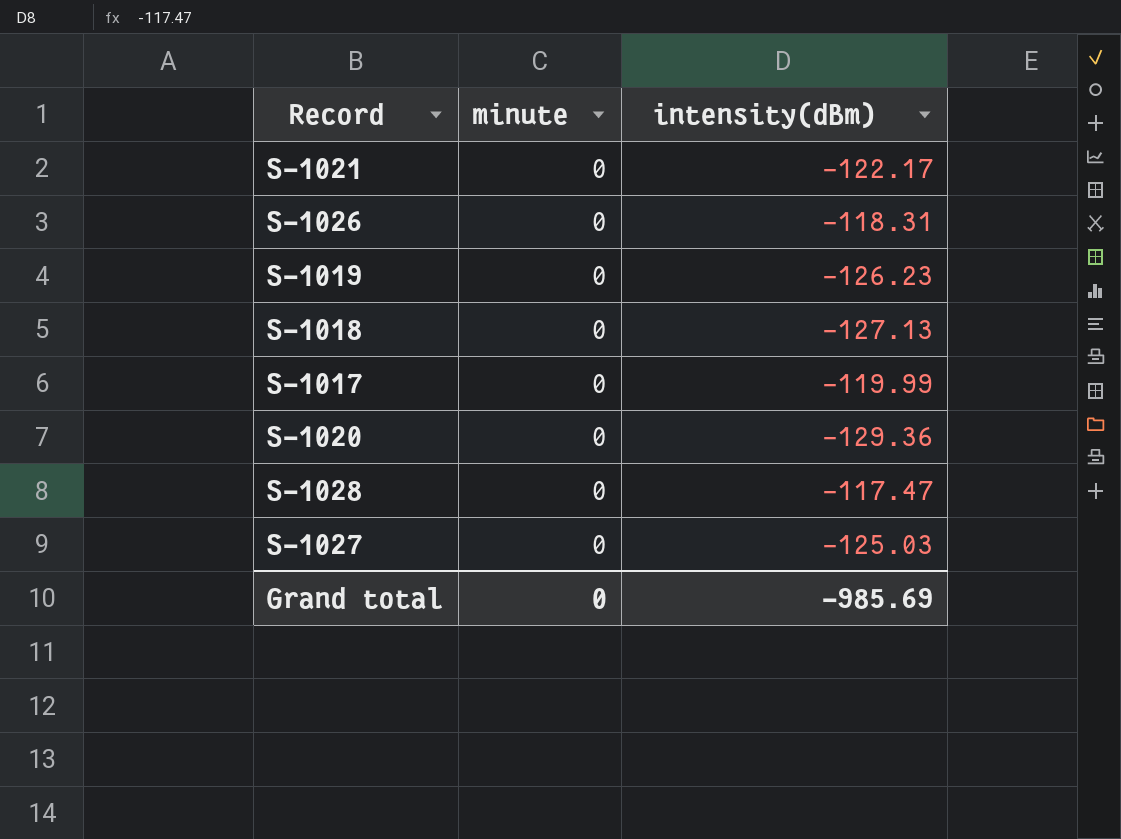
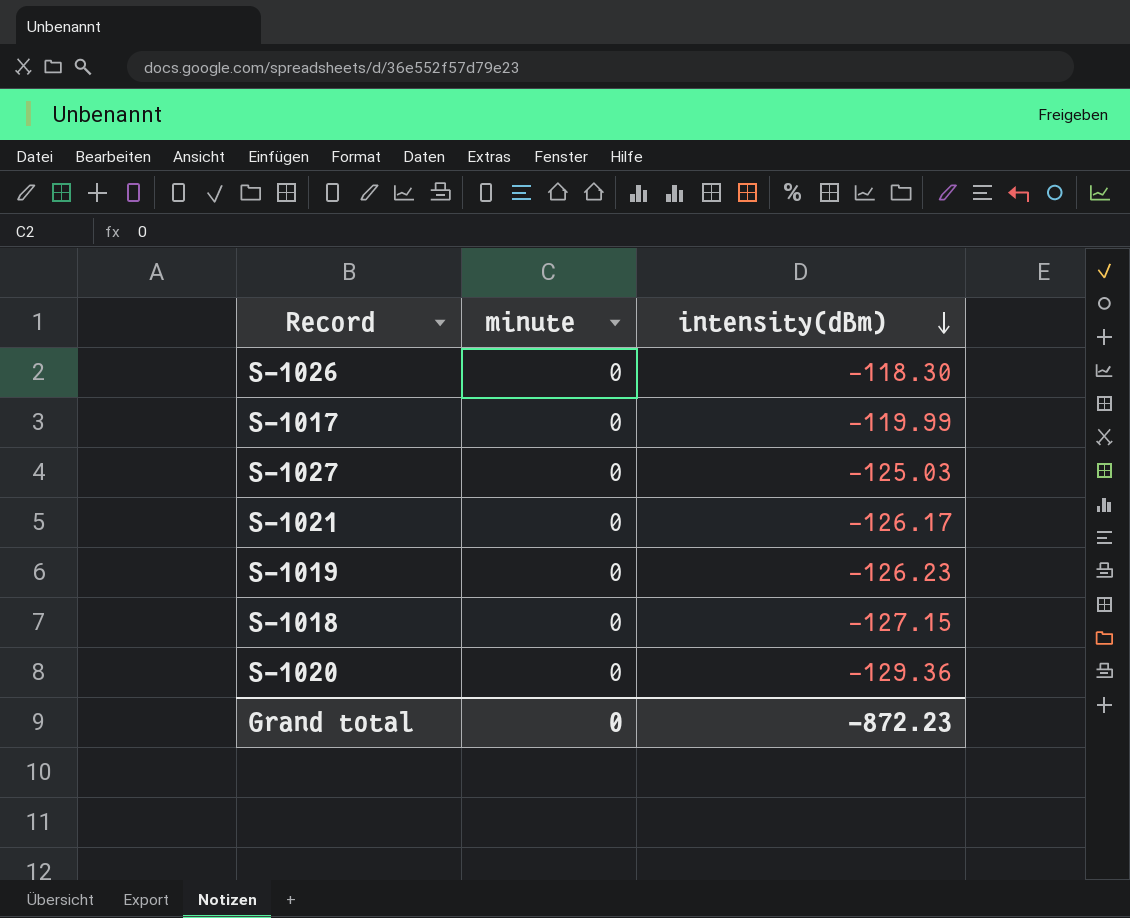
row order: none -> intensity(dBm) descending
row S-1028: 0 | -117.47 -> none
S-1026 | intensity(dBm): -118.31 -> -118.30
S-1021 | intensity(dBm): -122.17 -> -126.17
S-1018 | intensity(dBm): -127.13 -> -127.15
Grand total | intensity(dBm): -985.69 -> -872.23

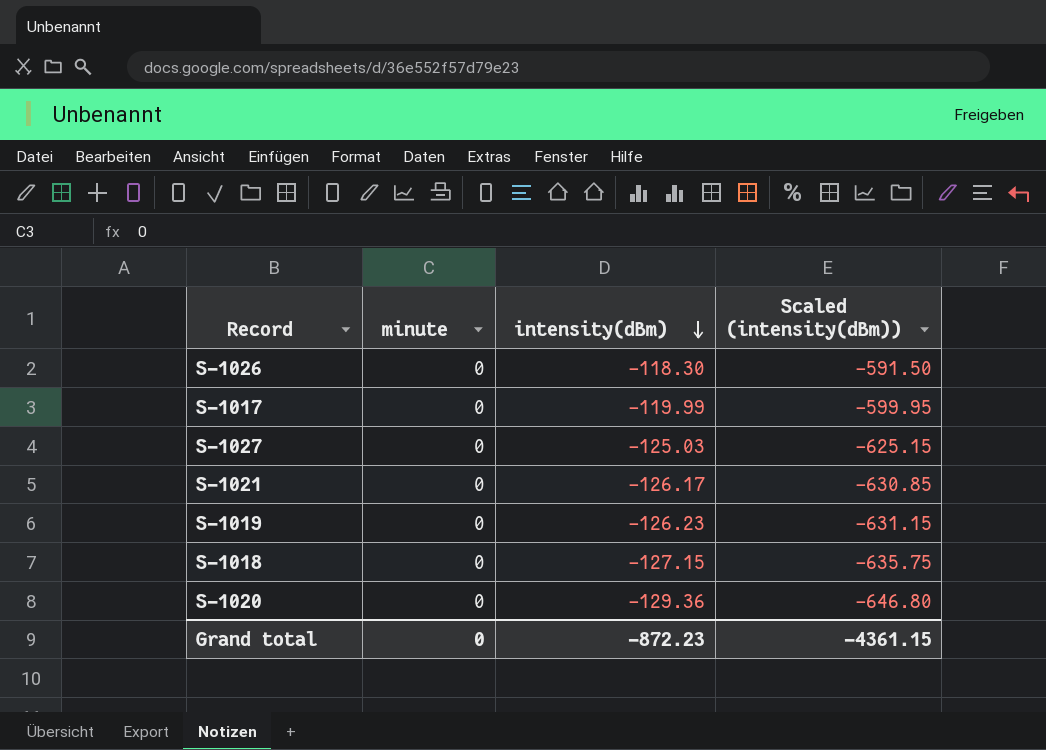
column Scaled (intensity(dBm)) | formula: none -> [intensity(dBm)] * 5

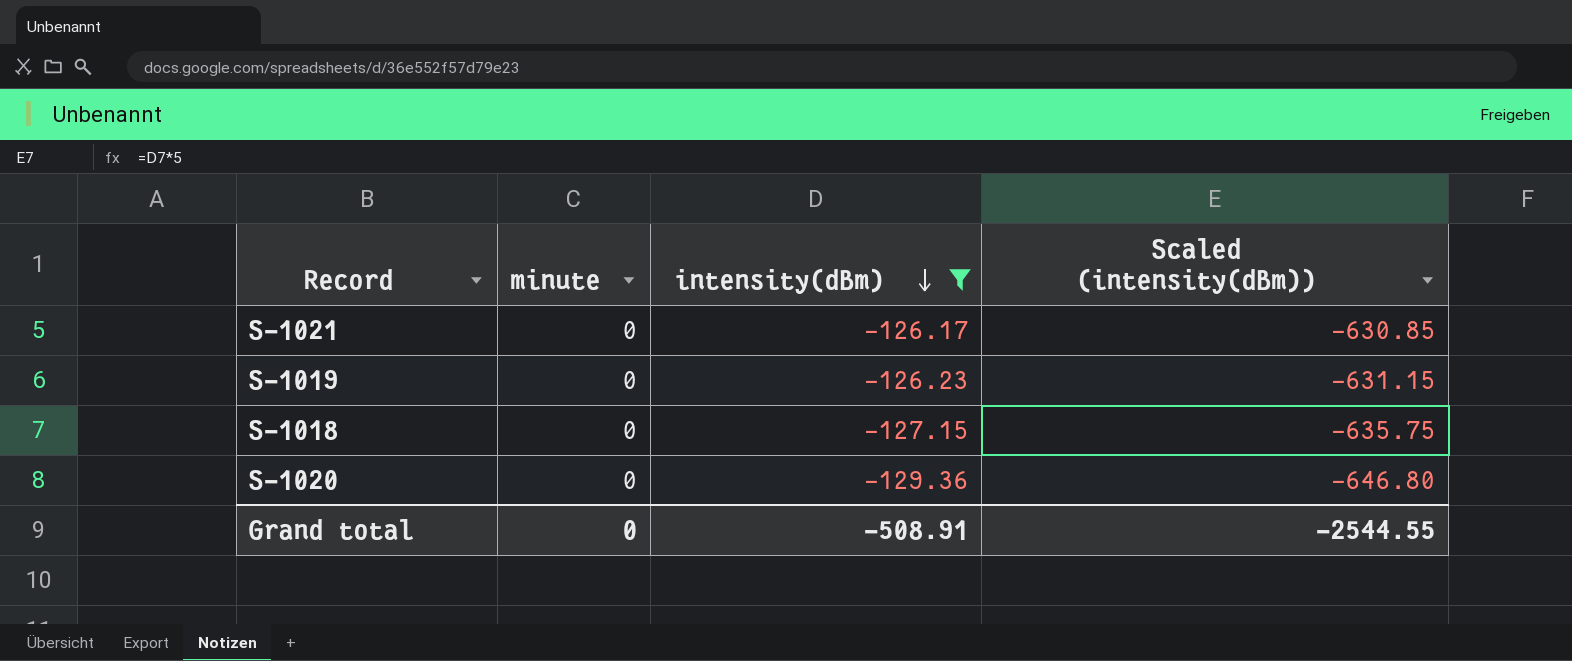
filter: none -> intensity(dBm) <= -126.17
Grand total | intensity(dBm): -872.23 -> -508.91
Grand total | Scaled (intensity(dBm)): -4361.15 -> -2544.55

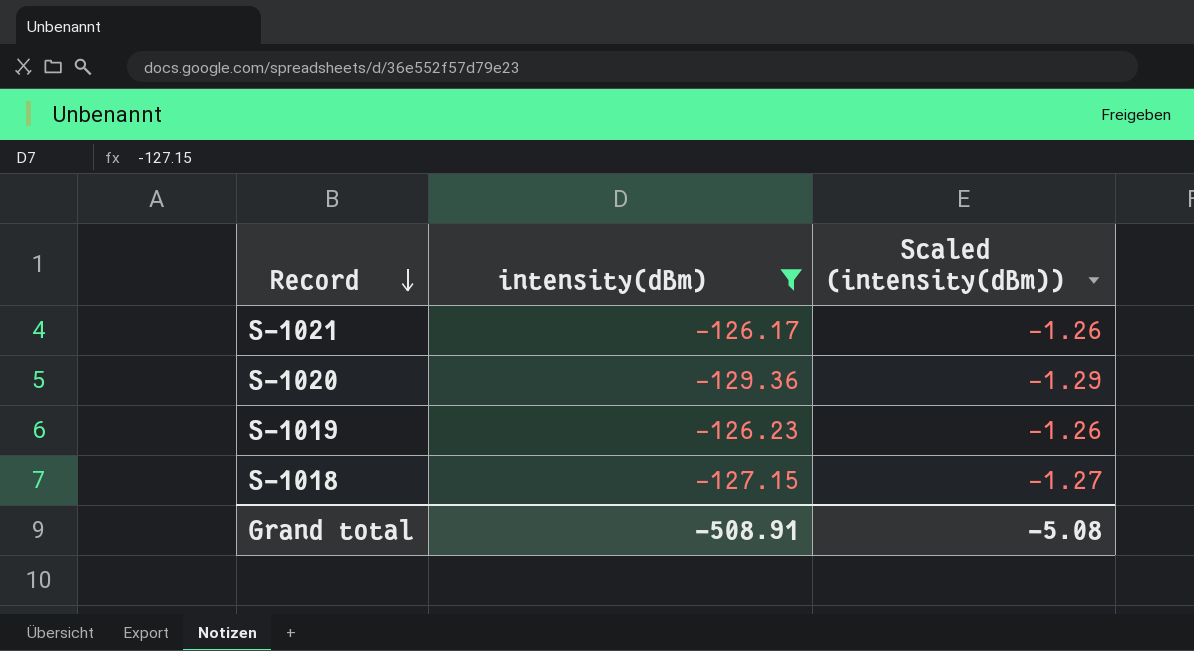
row order: intensity(dBm) descending -> Record descending
column minute | position: 2 -> none
column Scaled (intensity(dBm)) | formula: [intensity(dBm)] * 5 -> [intensity(dBm)] * 0.01
Grand total | Scaled (intensity(dBm)): -2544.55 -> -5.08

